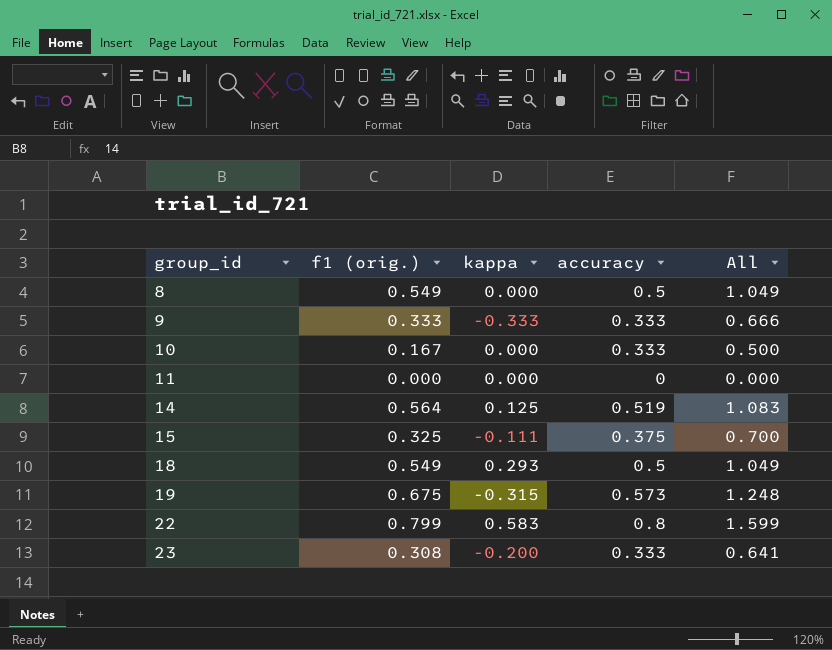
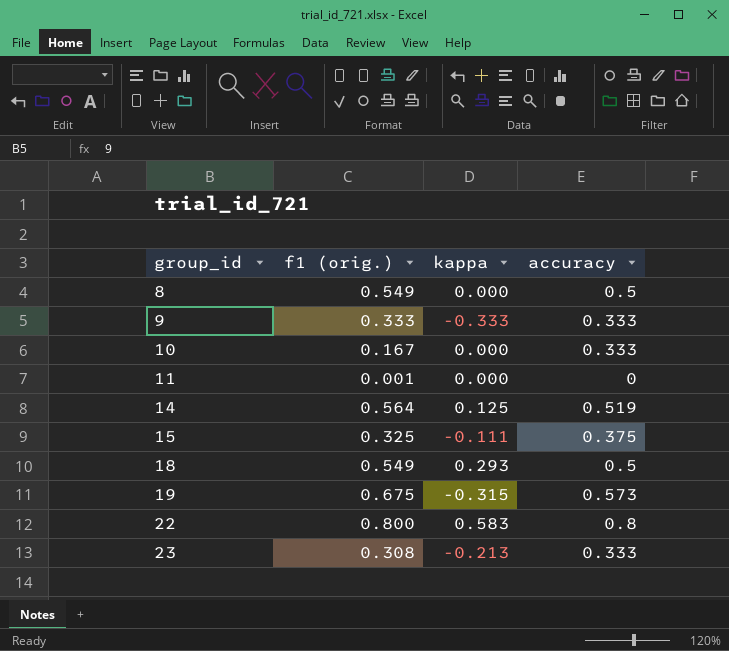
column All | formula: [f1 (orig.)] + [accuracy] -> none
11 | f1 (orig.): 0.000 -> 0.001
22 | f1 (orig.): 0.799 -> 0.800
23 | kappa: -0.200 -> -0.213

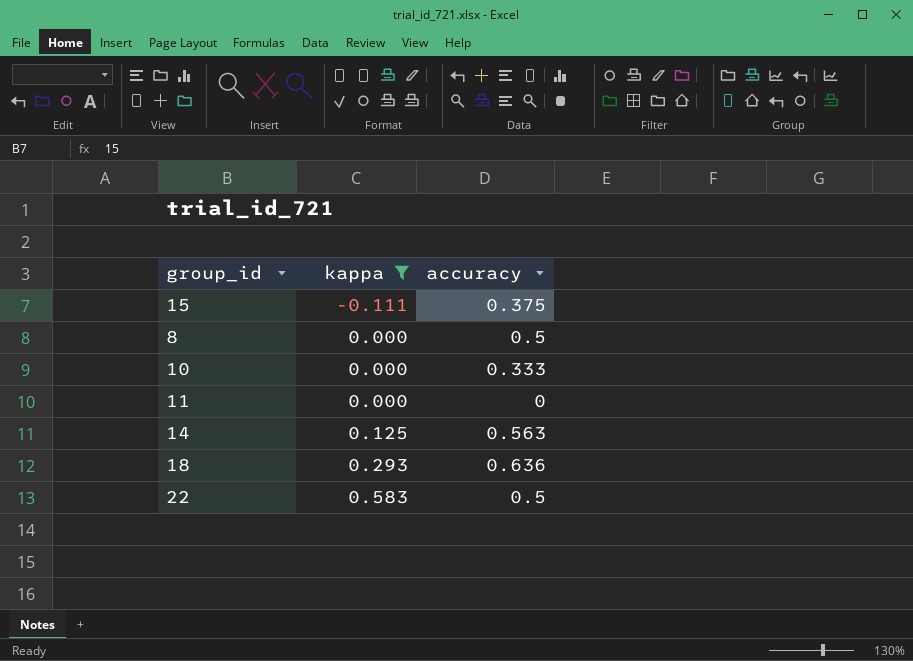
filter: none -> kappa >= -0.111
row order: group_id ascending -> kappa ascending
column f1 (orig.) | position: 2 -> none
14 | accuracy: 0.519 -> 0.563
18 | accuracy: 0.5 -> 0.636
22 | accuracy: 0.8 -> 0.5

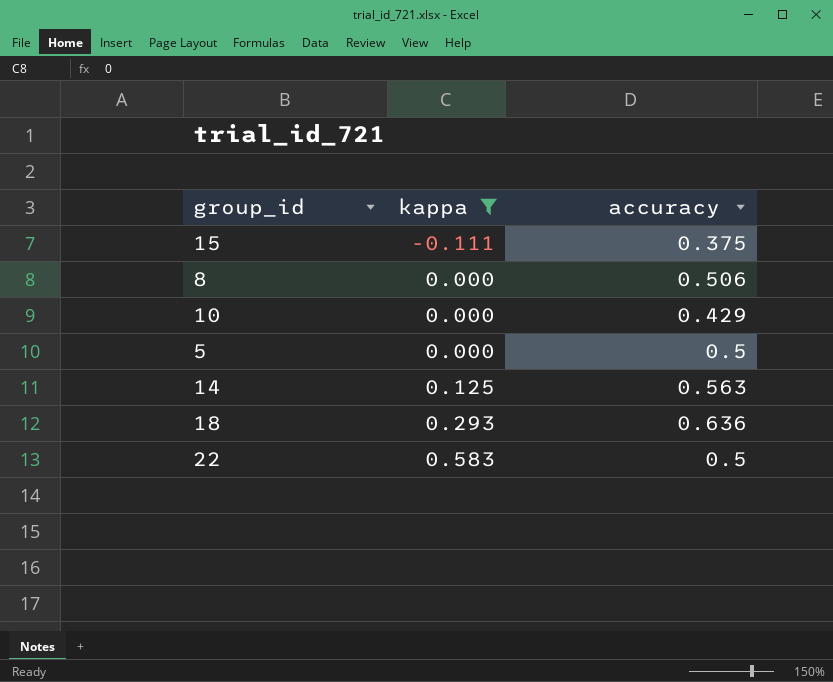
row 11: 0.000 | 0 -> none
8 | accuracy: 0.5 -> 0.506
10 | accuracy: 0.333 -> 0.429
row 5: none -> 0.000 | 0.5

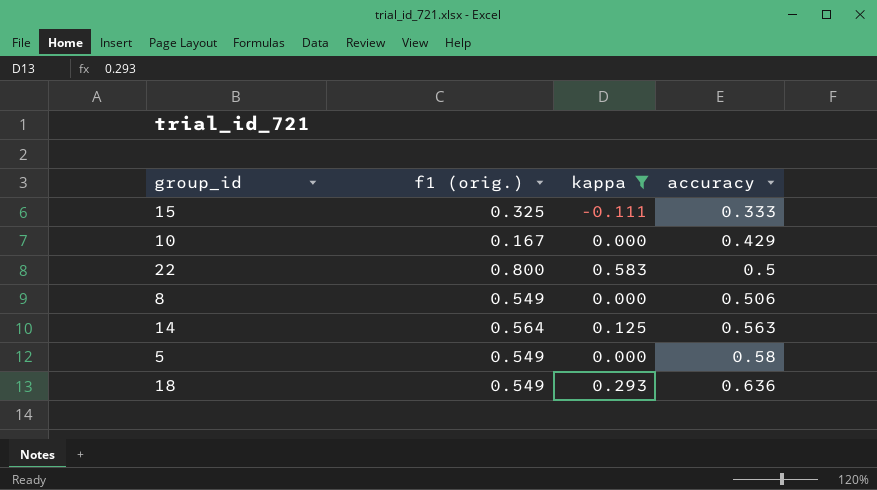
row order: kappa ascending -> accuracy ascending
column f1 (orig.) | position: none -> 2
15 | accuracy: 0.375 -> 0.333
5 | accuracy: 0.5 -> 0.58

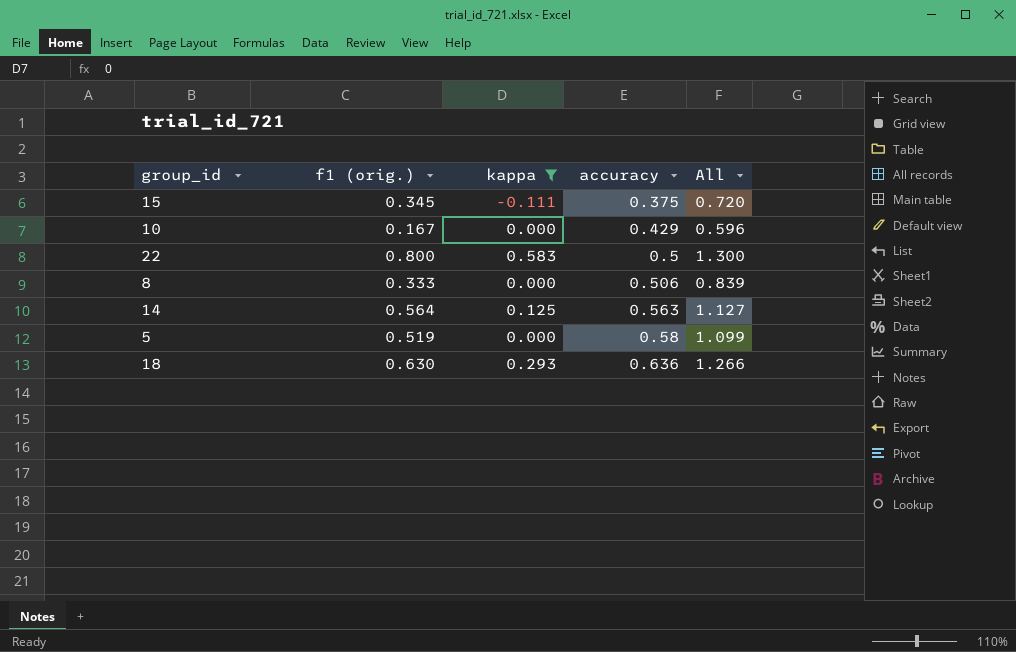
column All | formula: none -> [f1 (orig.)] + [accuracy]
15 | f1 (orig.): 0.325 -> 0.345
15 | accuracy: 0.333 -> 0.375
8 | f1 (orig.): 0.549 -> 0.333
5 | f1 (orig.): 0.549 -> 0.519
18 | f1 (orig.): 0.549 -> 0.630

